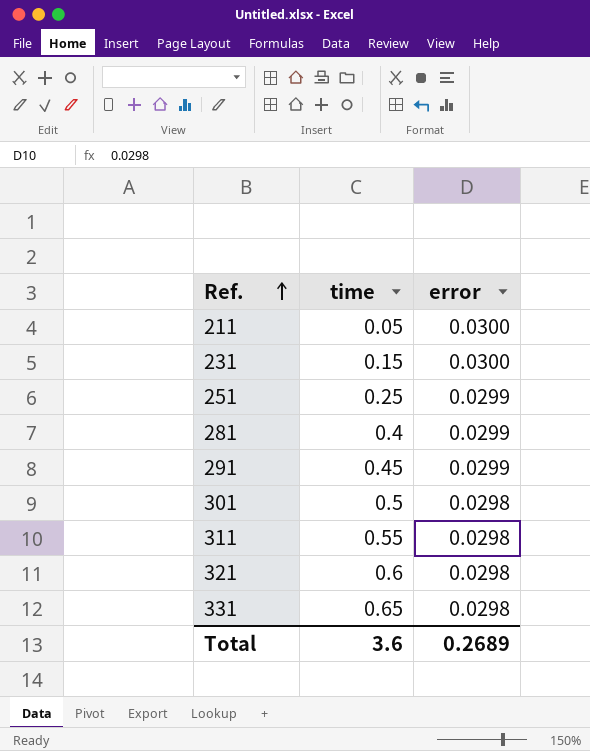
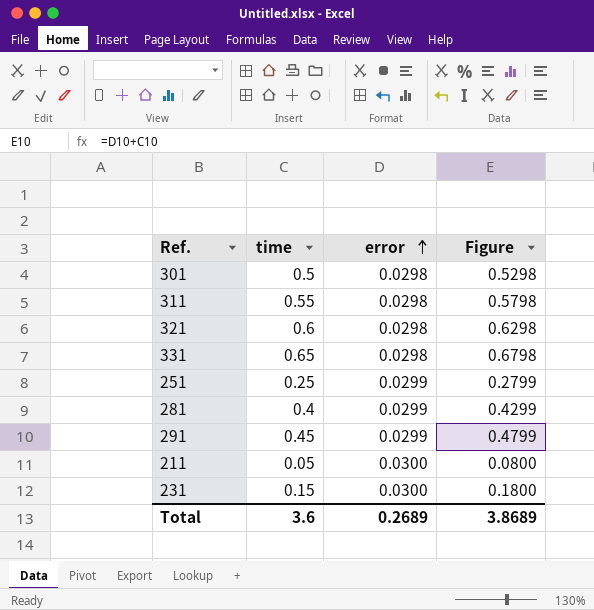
row order: Ref. ascending -> error ascending
column Figure | formula: none -> [time] + [error]

